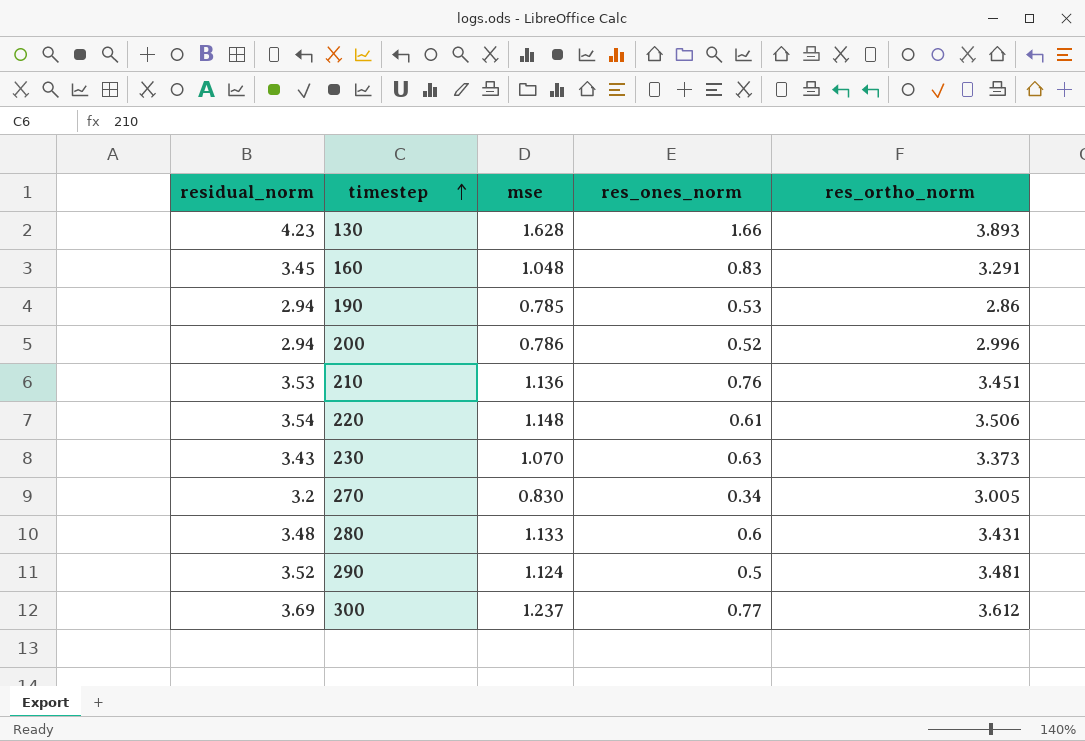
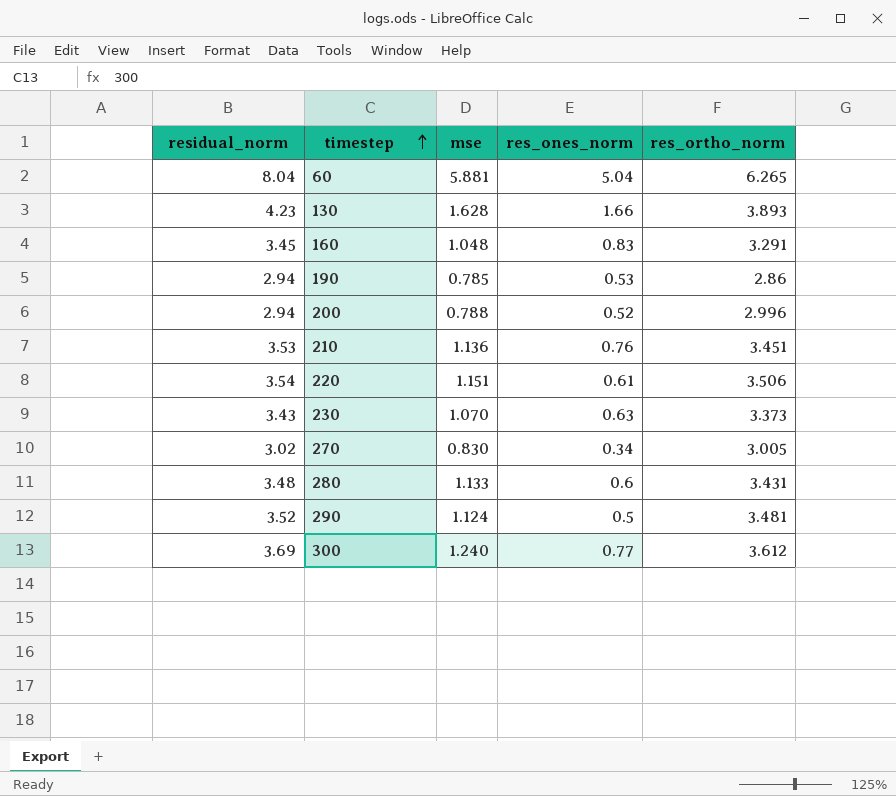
row 60: none -> 8.04 | 5.881 | 5.04 | 6.265
200 | mse: 0.786 -> 0.788
220 | mse: 1.148 -> 1.151
270 | residual_norm: 3.2 -> 3.02
300 | mse: 1.237 -> 1.240

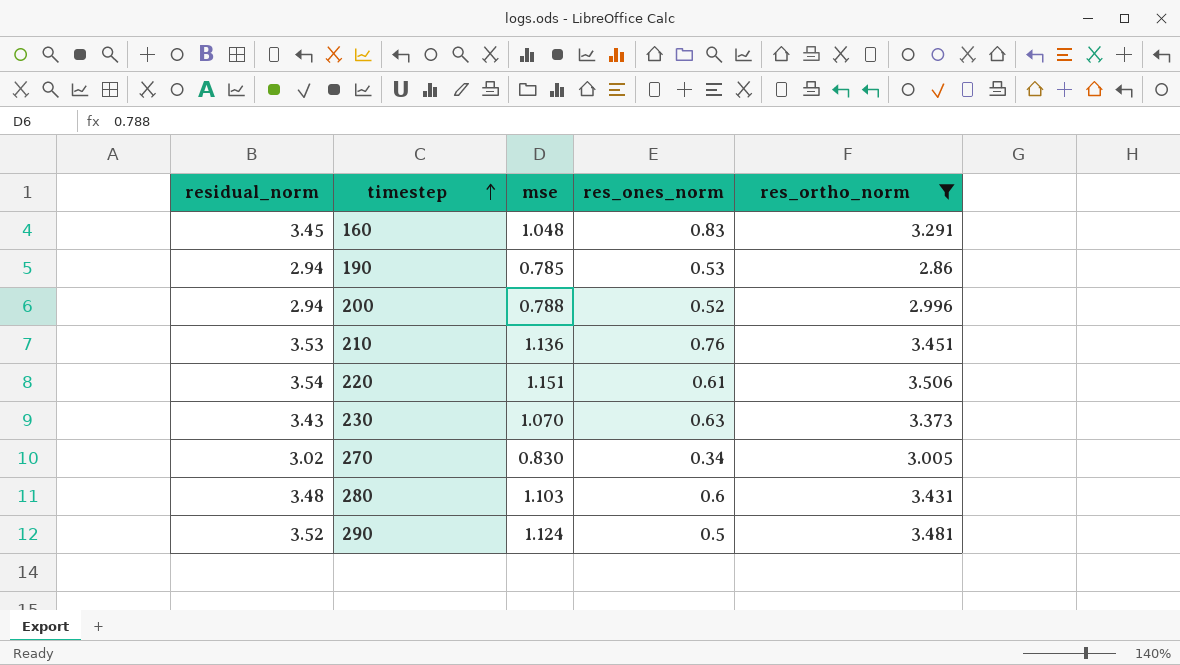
filter: none -> res_ortho_norm <= 3.506
280 | mse: 1.133 -> 1.103

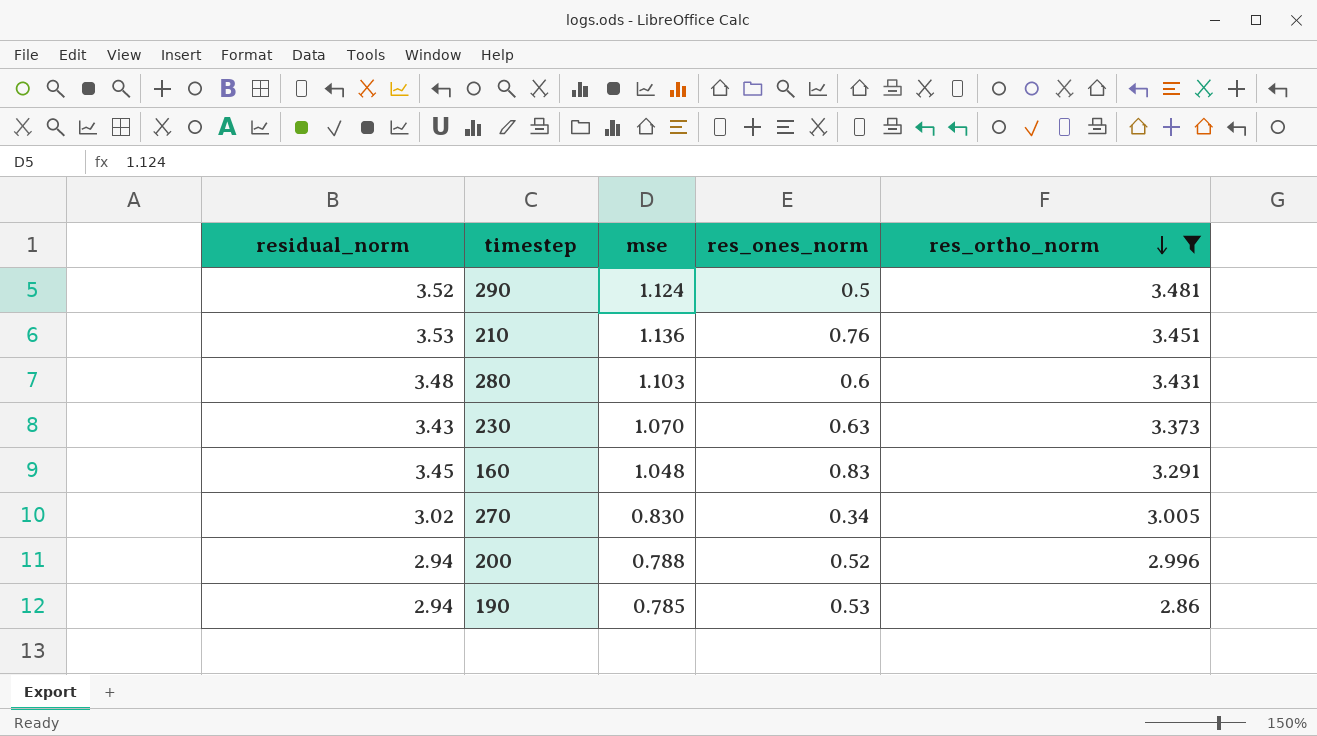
row order: timestep ascending -> res_ortho_norm descending
row 220: 3.54 | 1.151 | 0.61 | 3.506 -> none

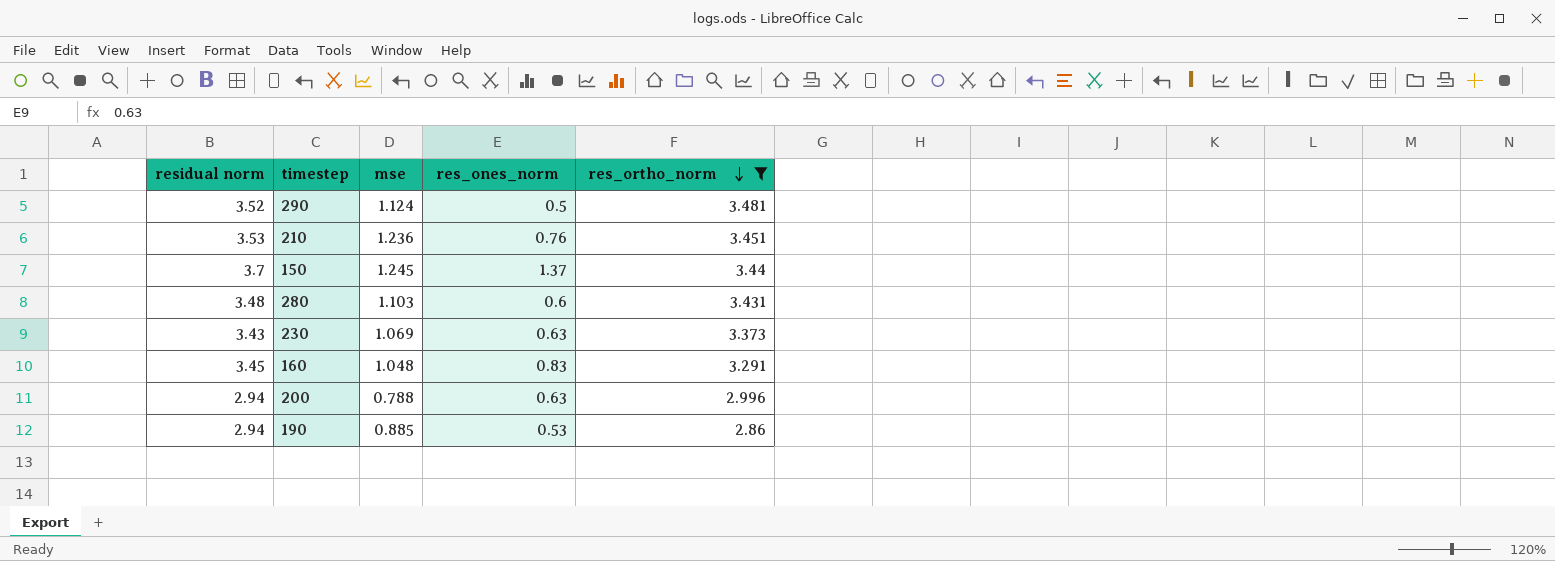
column name: residual_norm -> residual norm
row 270: 3.02 | 0.830 | 0.34 | 3.005 -> none
210 | mse: 1.136 -> 1.236
row 150: none -> 3.7 | 1.245 | 1.37 | 3.44
230 | mse: 1.070 -> 1.069
200 | res_ones_norm: 0.52 -> 0.63
190 | mse: 0.785 -> 0.885

